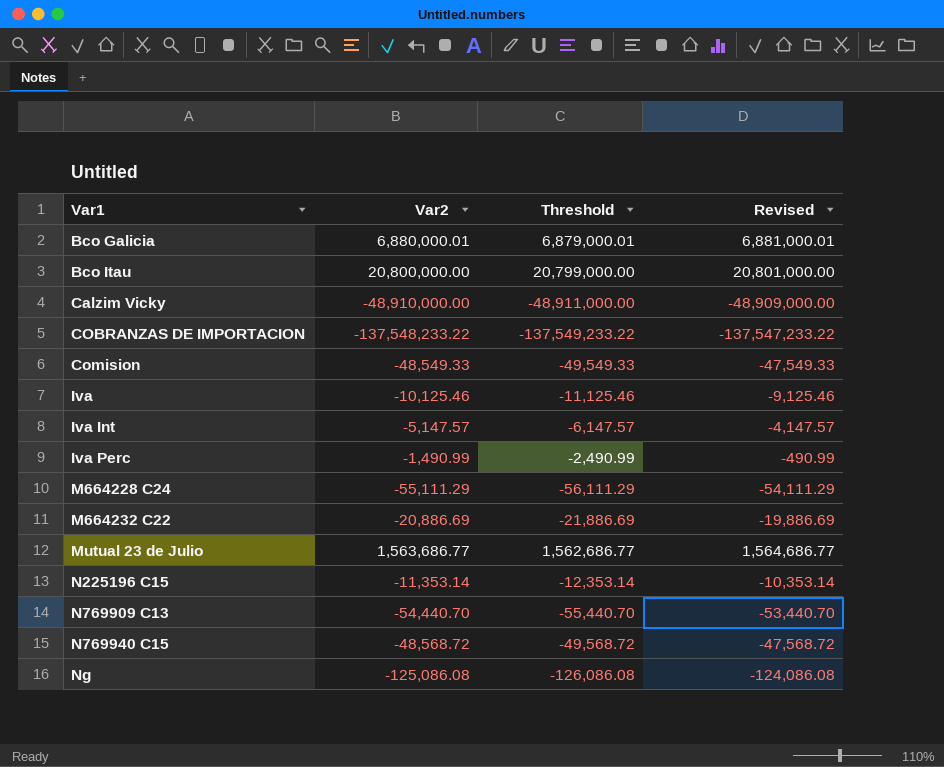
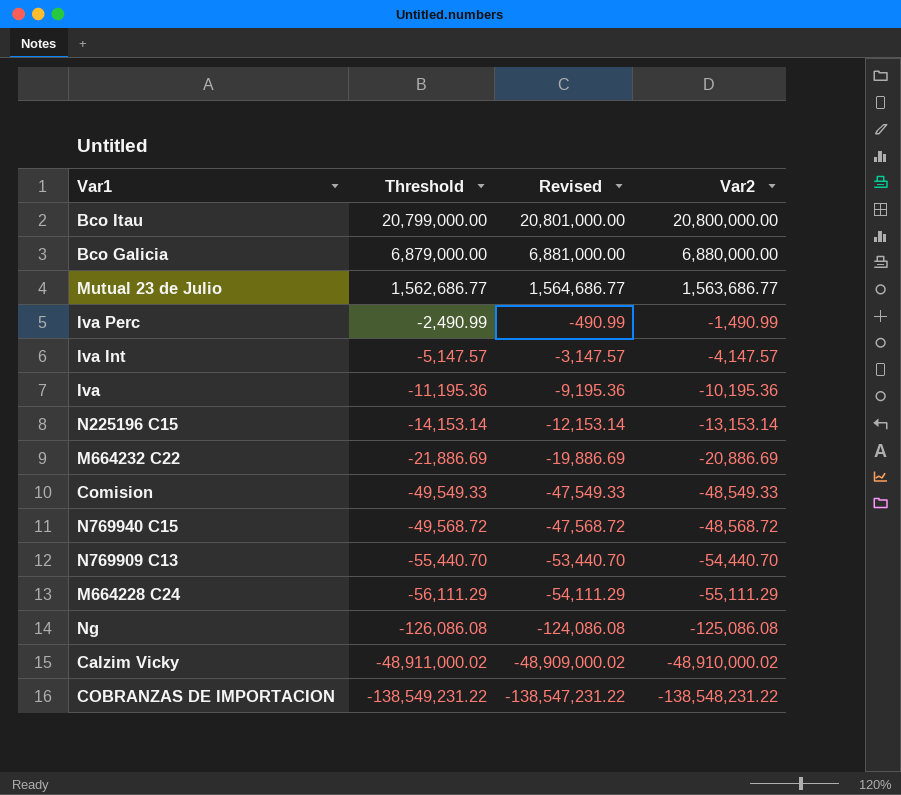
row order: Var1 ascending -> Threshold descending
column Var2 | position: 2 -> 4
Bco Galicia | Threshold: 6,879,000.01 -> 6,879,000.00
Bco Galicia | Revised: 6,881,000.01 -> 6,881,000.00
Bco Galicia | Var2: 6,880,000.01 -> 6,880,000.00
Iva Int | Threshold: -6,147.57 -> -5,147.57
Iva Int | Revised: -4,147.57 -> -3,147.57
Iva Int | Var2: -5,147.57 -> -4,147.57
Iva | Threshold: -11,125.46 -> -11,195.36
Iva | Revised: -9,125.46 -> -9,195.36
Iva | Var2: -10,125.46 -> -10,195.36
N225196 C15 | Threshold: -12,353.14 -> -14,153.14
N225196 C15 | Revised: -10,353.14 -> -12,153.14
N225196 C15 | Var2: -11,353.14 -> -13,153.14
Calzim Vicky | Threshold: -48,911,000.00 -> -48,911,000.02
Calzim Vicky | Revised: -48,909,000.00 -> -48,909,000.02
Calzim Vicky | Var2: -48,910,000.00 -> -48,910,000.02
COBRANZAS DE IMPORTACION | Threshold: -137,549,233.22 -> -138,549,231.22
COBRANZAS DE IMPORTACION | Revised: -137,547,233.22 -> -138,547,231.22
COBRANZAS DE IMPORTACION | Var2: -137,548,233.22 -> -138,548,231.22

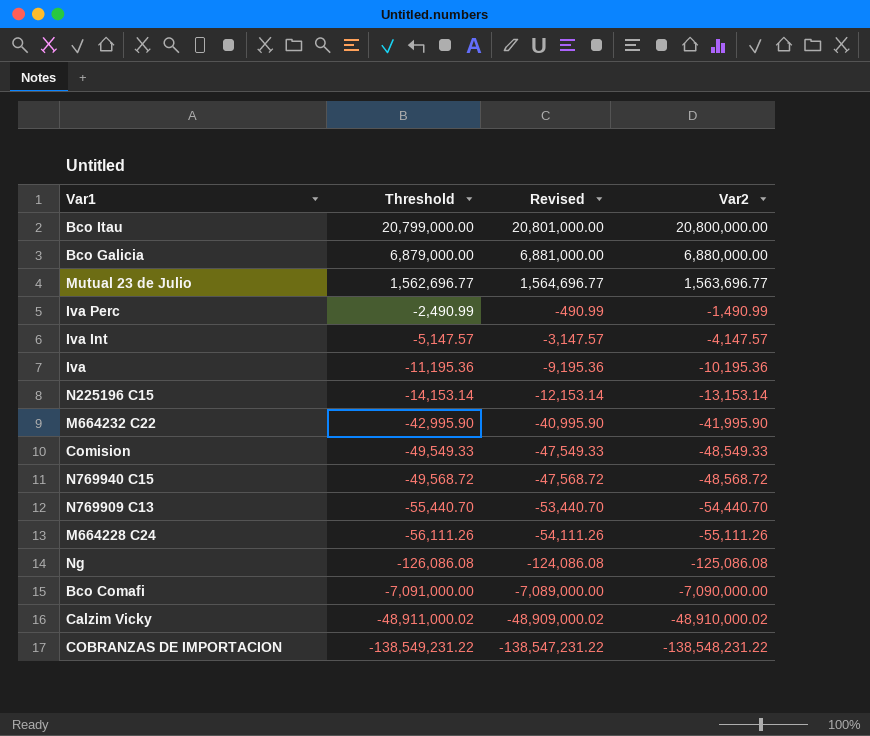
Mutual 23 de Julio | Threshold: 1,562,686.77 -> 1,562,696.77
Mutual 23 de Julio | Revised: 1,564,686.77 -> 1,564,696.77
Mutual 23 de Julio | Var2: 1,563,686.77 -> 1,563,696.77
M664232 C22 | Threshold: -21,886.69 -> -42,995.90
M664232 C22 | Revised: -19,886.69 -> -40,995.90
M664232 C22 | Var2: -20,886.69 -> -41,995.90
M664228 C24 | Threshold: -56,111.29 -> -56,111.26
M664228 C24 | Revised: -54,111.29 -> -54,111.26
M664228 C24 | Var2: -55,111.29 -> -55,111.26
row Bco Comafi: none -> -7,091,000.00 | -7,089,000.00 | -7,090,000.00

